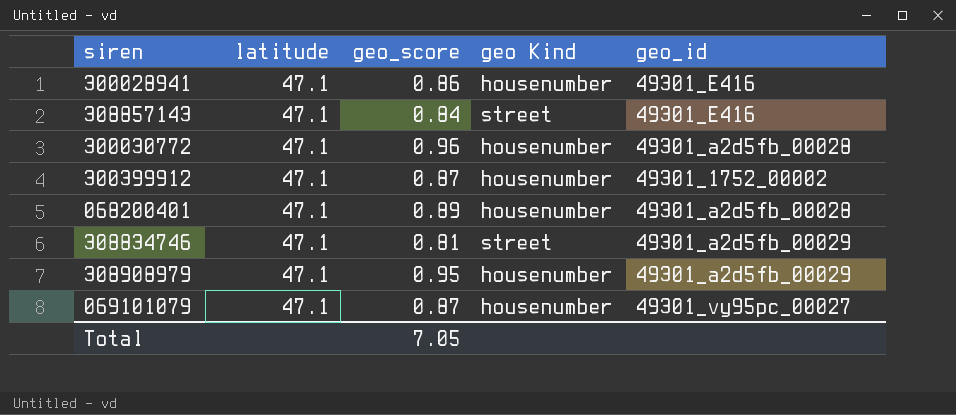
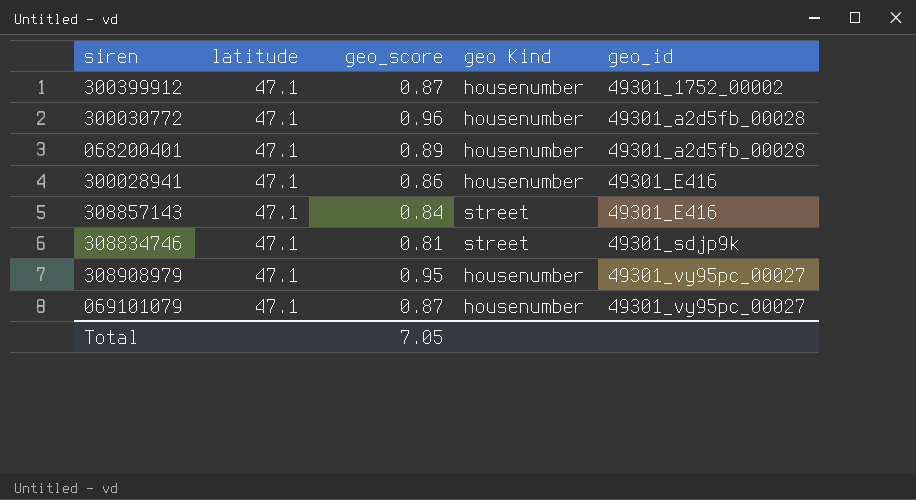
row order: none -> geo_id ascending
308834746 | geo_id: 49301_a2d5fb_00029 -> 49301_sdjp9k
308908979 | geo_id: 49301_a2d5fb_00029 -> 49301_vy95pc_00027

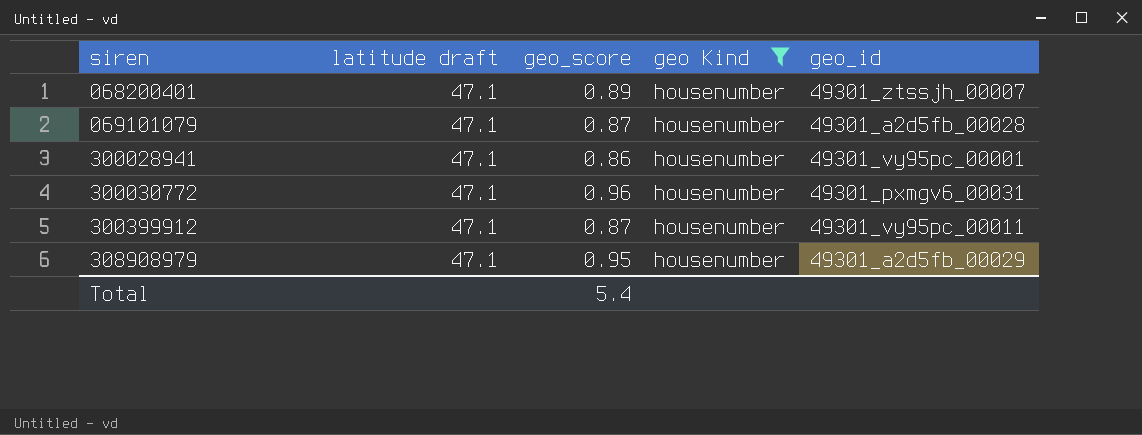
filter: none -> geo Kind = housenumber
row order: geo_id ascending -> siren ascending
column name: latitude -> latitude draft
068200401 | geo_id: 49301_a2d5fb_00028 -> 49301_ztssjh_00007
069101079 | geo_id: 49301_vy95pc_00027 -> 49301_a2d5fb_00028
300028941 | geo_id: 49301_E416 -> 49301_vy95pc_00001
300030772 | geo_id: 49301_a2d5fb_00028 -> 49301_pxmgv6_00031
300399912 | geo_id: 49301_1752_00002 -> 49301_vy95pc_00011
308908979 | geo_id: 49301_vy95pc_00027 -> 49301_a2d5fb_00029
Total | geo_score: 7.05 -> 5.4

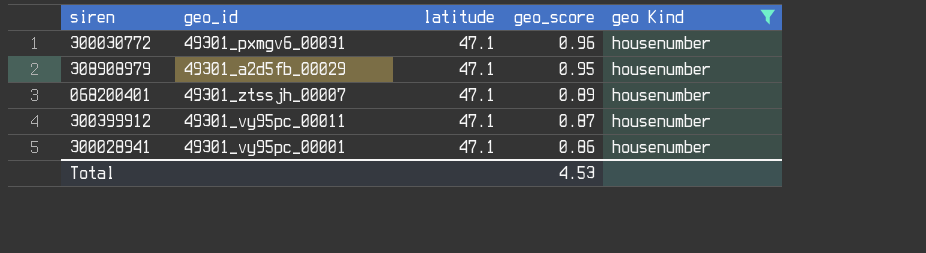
row order: siren ascending -> geo_score descending
column geo_id | position: 5 -> 2
column name: latitude draft -> latitude
row 069101079: 47.1 | 0.87 | housenumber | 49301_a2d5fb_00028 -> none
Total | geo_score: 5.4 -> 4.53

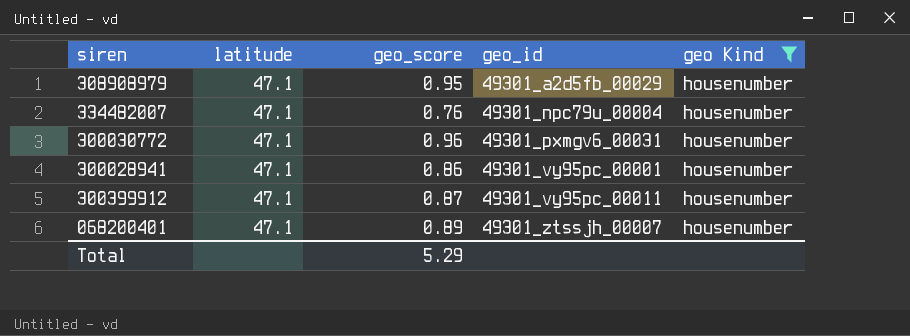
row order: geo_score descending -> geo_id ascending
column geo_id | position: 2 -> 4
row 334482007: none -> 47.1 | 0.76 | 49301_npc79u_00004 | housenumber
Total | geo_score: 4.53 -> 5.29

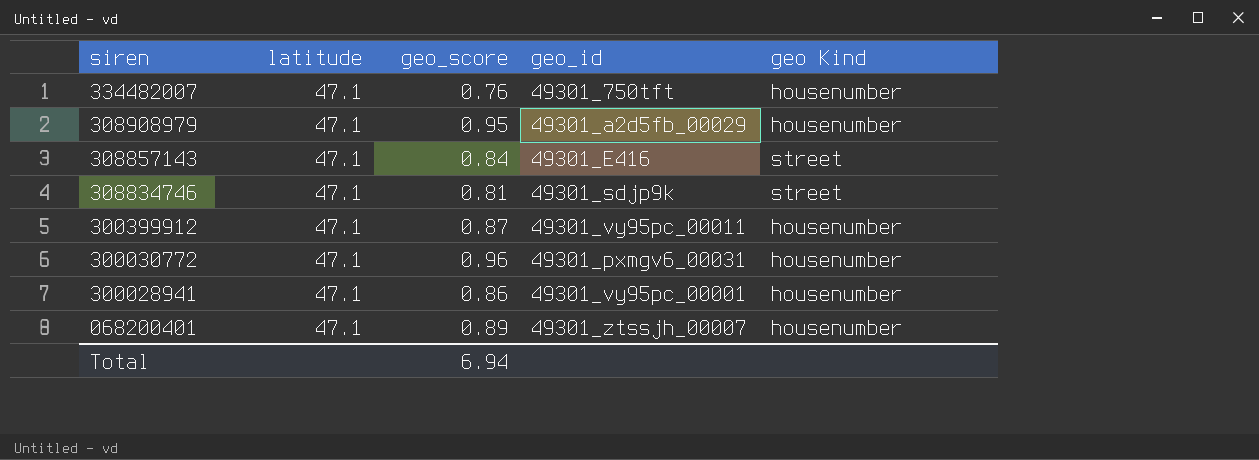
filter: geo Kind = housenumber -> none
row order: geo_id ascending -> siren descending
334482007 | geo_id: 49301_npc79u_00004 -> 49301_750tft
Total | geo_score: 5.29 -> 6.94

